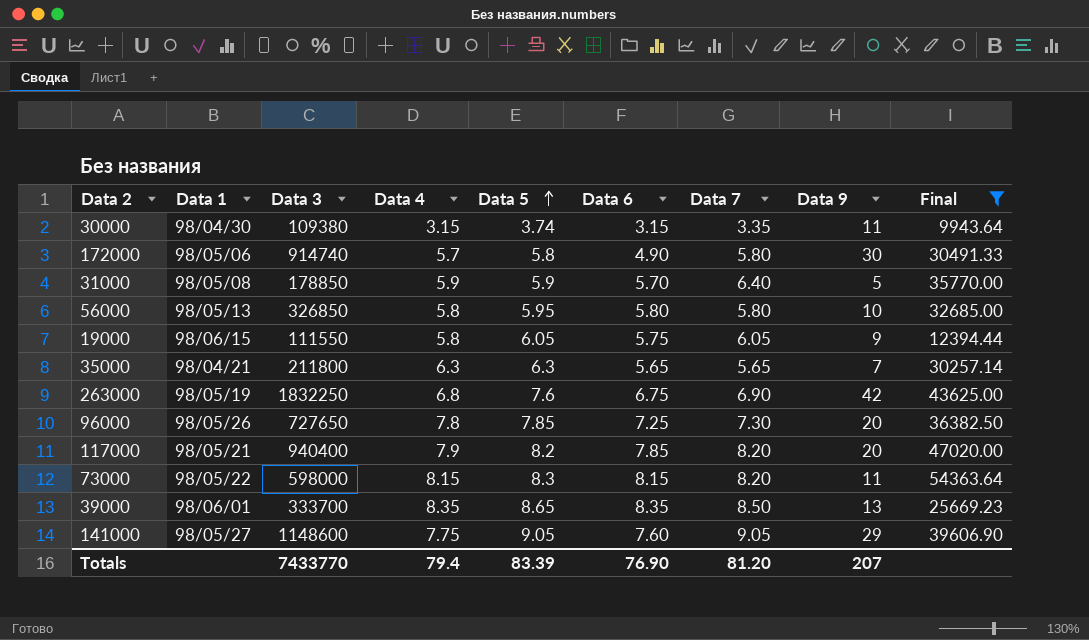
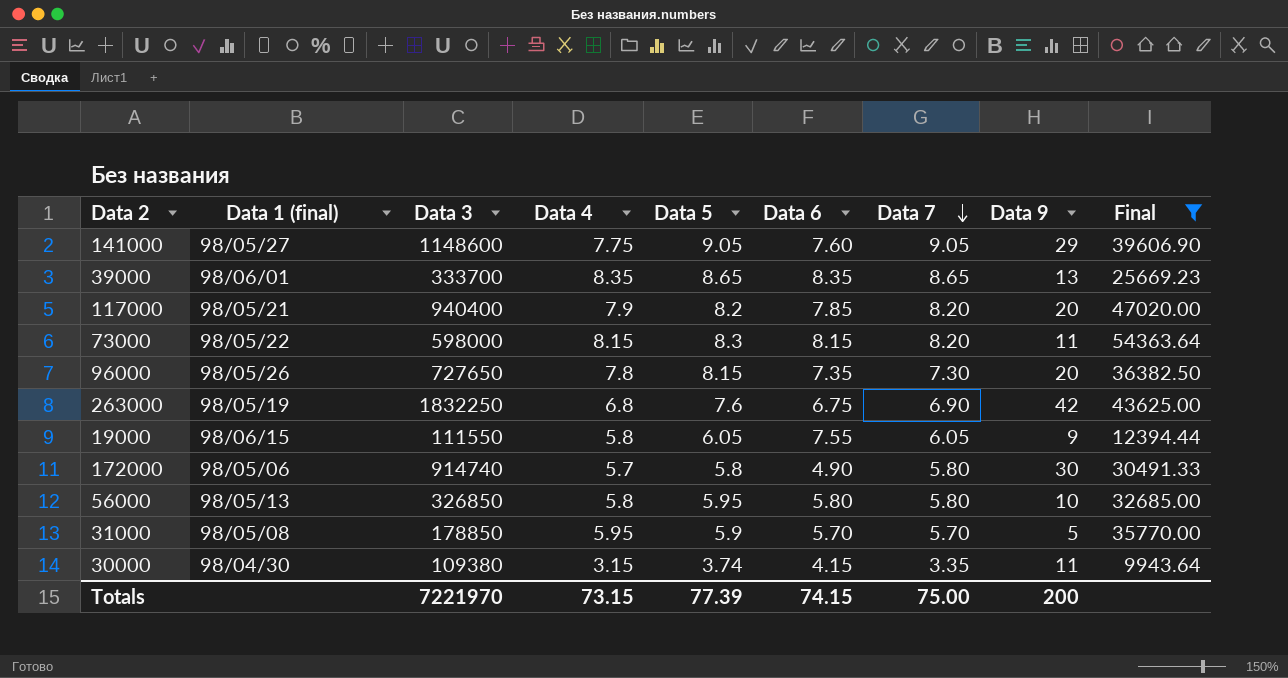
row order: Data 5 ascending -> Data 7 descending
column name: Data 1 -> Data 1 (final)
row 35000: 98/04/21 | 211800 | 6.3 | 6.3 | 5.65 | 5.65 | 7 | 30257.14 -> none
39000 | Data 7: 8.50 -> 8.65
96000 | Data 5: 7.85 -> 8.15
96000 | Data 6: 7.25 -> 7.35
19000 | Data 6: 5.75 -> 7.55
31000 | Data 4: 5.9 -> 5.95
31000 | Data 7: 6.40 -> 5.70
30000 | Data 6: 3.15 -> 4.15
Totals | Data 3: 7433770 -> 7221970
Totals | Data 4: 79.4 -> 73.15
Totals | Data 5: 83.39 -> 77.39
Totals | Data 6: 76.90 -> 74.15
Totals | Data 7: 81.20 -> 75.00
Totals | Data 9: 207 -> 200

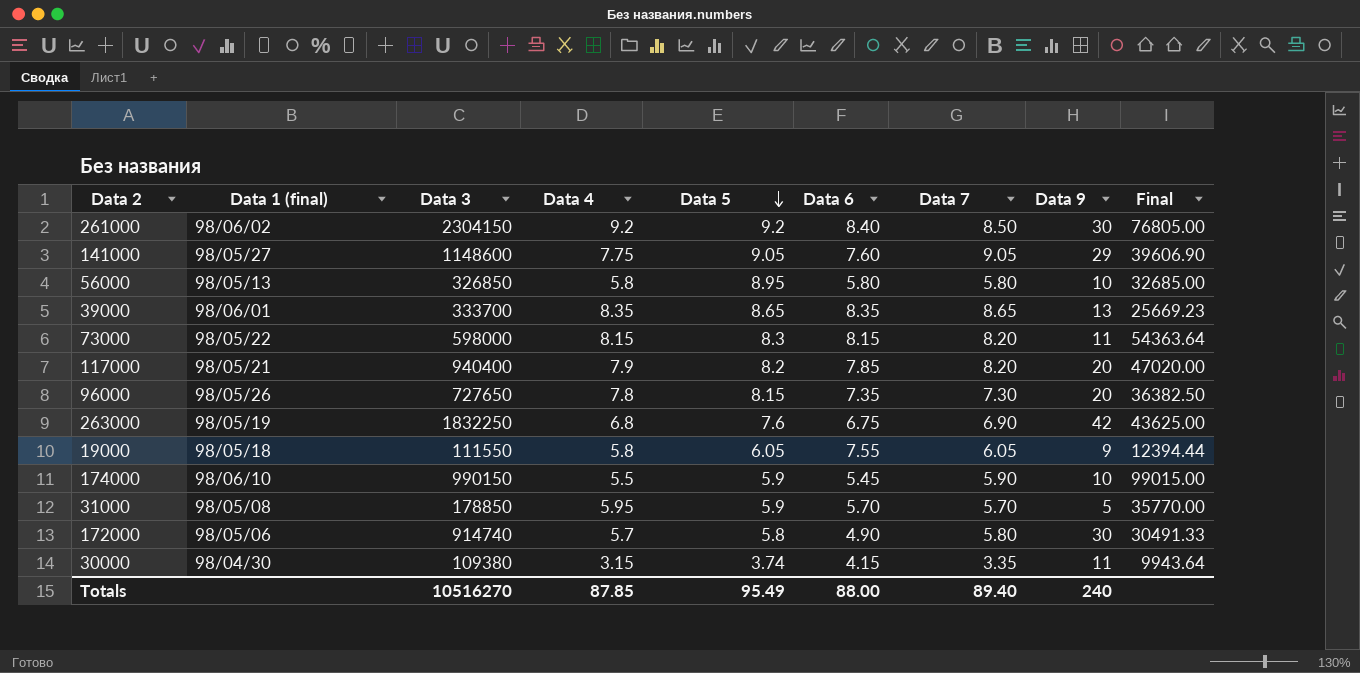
filter: Final <= 54363.64 -> none
row order: Data 7 descending -> Data 5 descending
56000 | Data 5: 5.95 -> 8.95
19000 | Data 1 (final): 98/06/15 -> 98/05/18
Totals | Data 3: 7221970 -> 10516270
Totals | Data 4: 73.15 -> 87.85
Totals | Data 5: 77.39 -> 95.49
Totals | Data 6: 74.15 -> 88.00
Totals | Data 7: 75.00 -> 89.40
Totals | Data 9: 200 -> 240

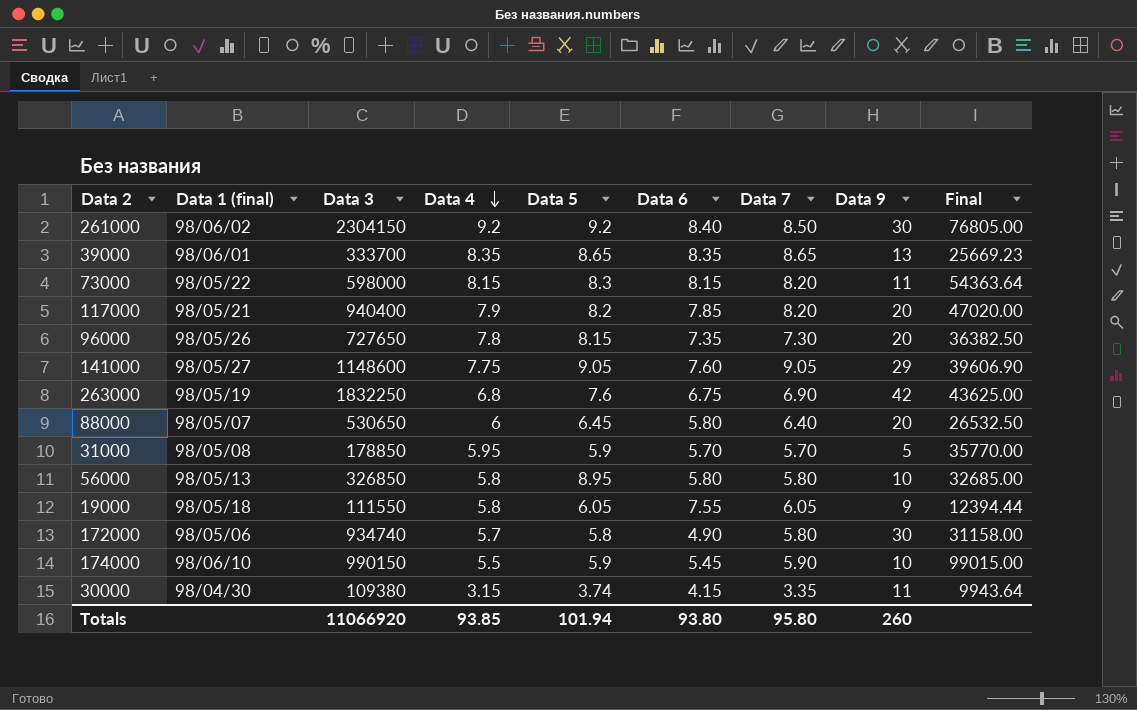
row order: Data 5 descending -> Data 4 descending
row 88000: none -> 98/05/07 | 530650 | 6 | 6.45 | 5.80 | 6.40 | 20 | 26532.50
172000 | Data 3: 914740 -> 934740
172000 | Final: 30491.33 -> 31158.00
Totals | Data 3: 10516270 -> 11066920
Totals | Data 4: 87.85 -> 93.85
Totals | Data 5: 95.49 -> 101.94
Totals | Data 6: 88.00 -> 93.80
Totals | Data 7: 89.40 -> 95.80
Totals | Data 9: 240 -> 260

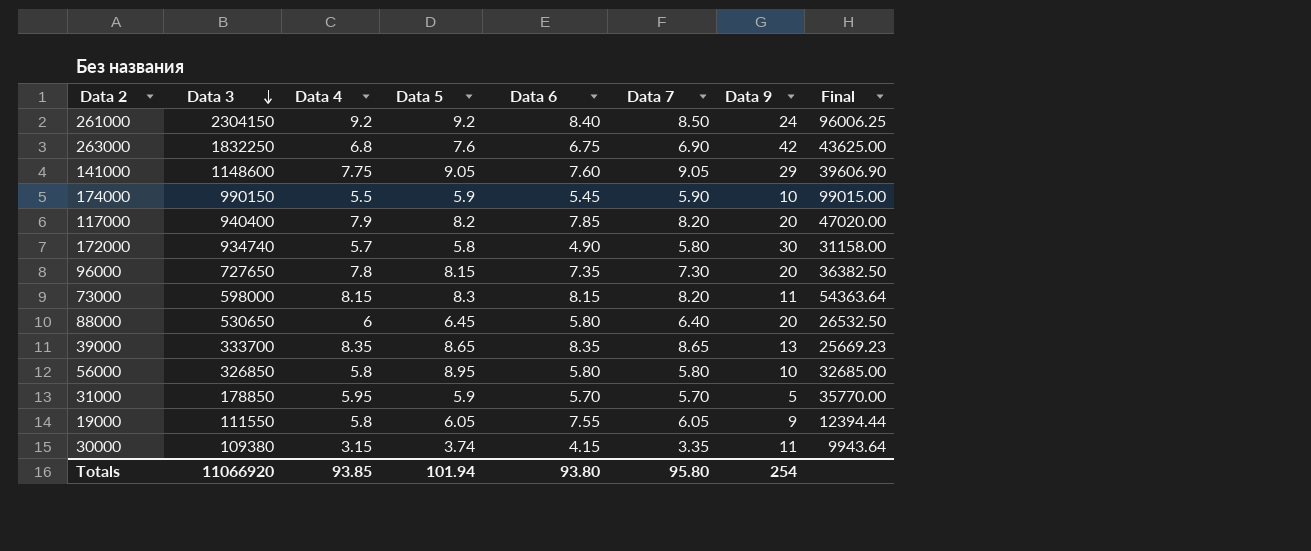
row order: Data 4 descending -> Data 3 descending
column Data 1 (final) | position: 2 -> none
261000 | Data 9: 30 -> 24
261000 | Final: 76805.00 -> 96006.25
Totals | Data 9: 260 -> 254

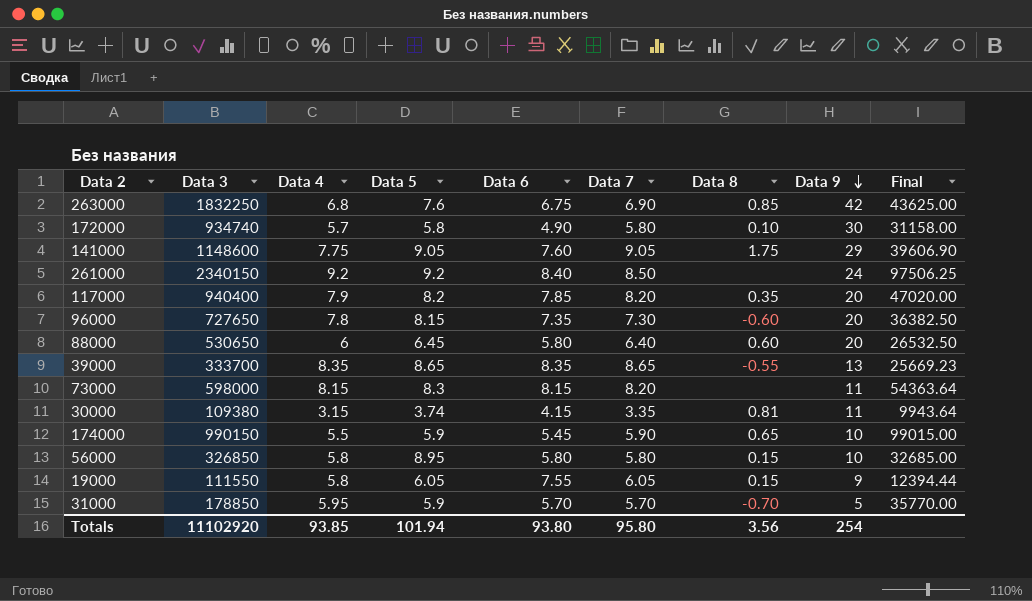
row order: Data 3 descending -> Data 9 descending
column Data 8 | position: none -> 7
261000 | Data 3: 2304150 -> 2340150
261000 | Final: 96006.25 -> 97506.25
Totals | Data 3: 11066920 -> 11102920

